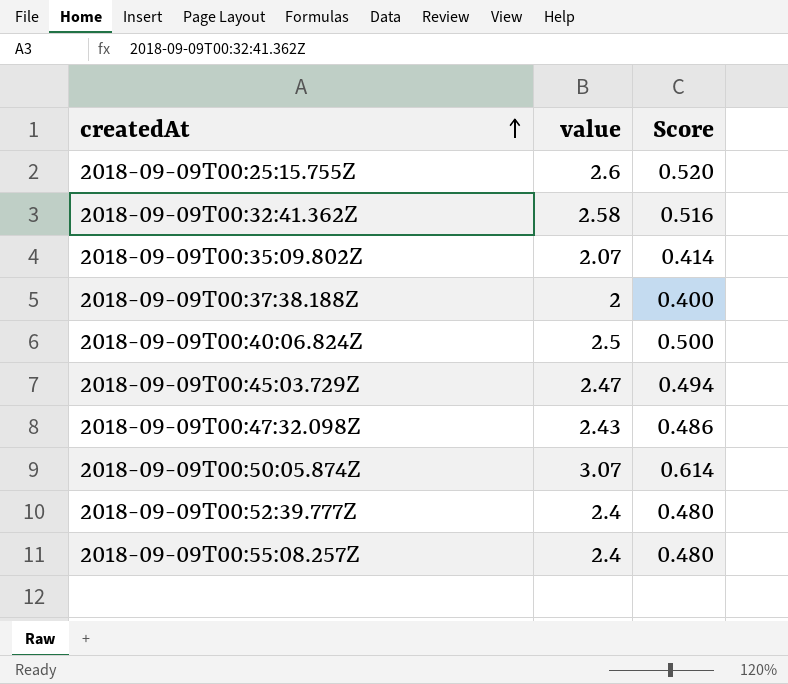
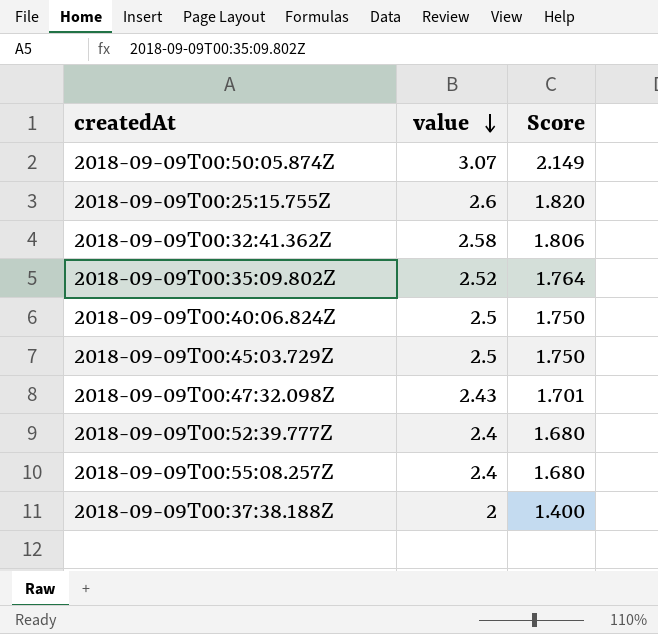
row order: createdAt ascending -> value descending
column Score | formula: [value] * 0.2 -> [value] * 0.7
2018-09-09T00:35:09.802Z | value: 2.07 -> 2.52
2018-09-09T00:45:03.729Z | value: 2.47 -> 2.5

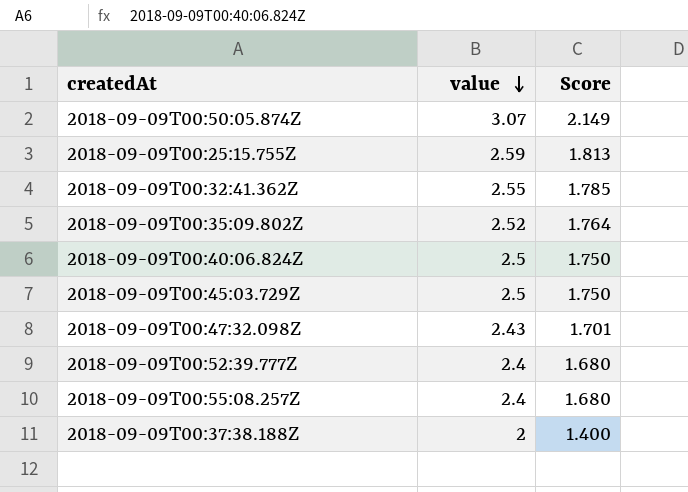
2018-09-09T00:25:15.755Z | value: 2.6 -> 2.59
2018-09-09T00:25:15.755Z | Score: 1.820 -> 1.813
2018-09-09T00:32:41.362Z | value: 2.58 -> 2.55
2018-09-09T00:32:41.362Z | Score: 1.806 -> 1.785

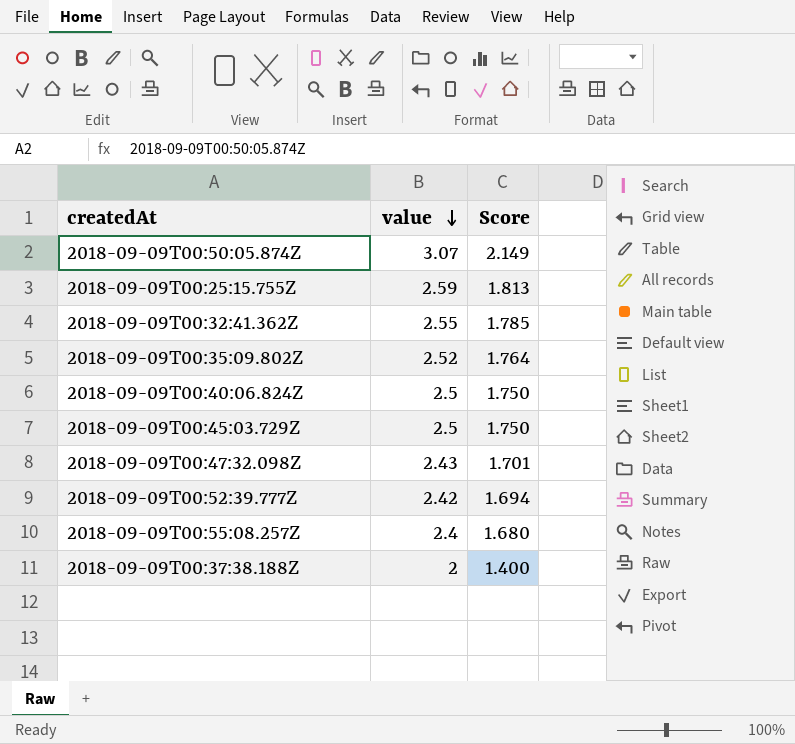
2018-09-09T00:52:39.777Z | value: 2.4 -> 2.42
2018-09-09T00:52:39.777Z | Score: 1.680 -> 1.694

